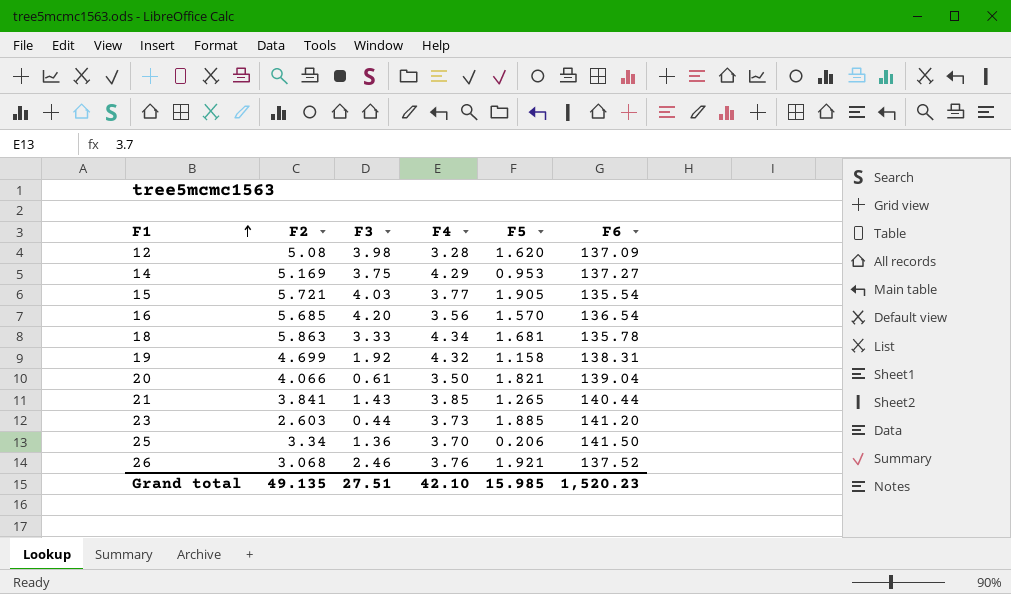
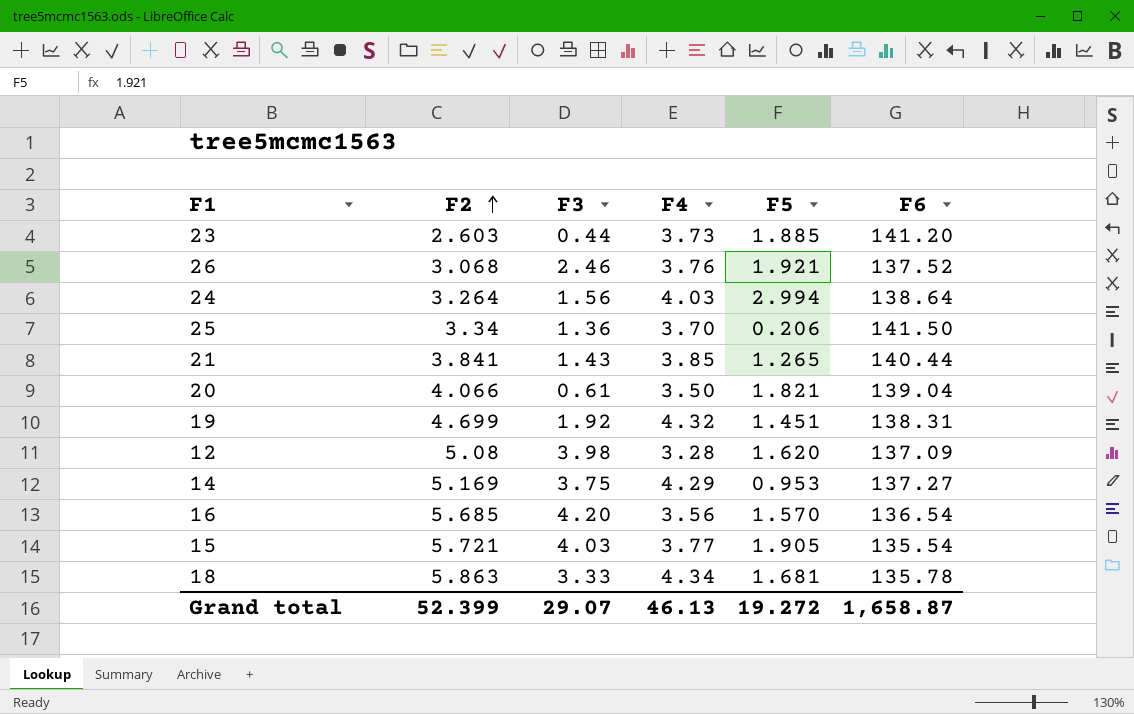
row order: F1 ascending -> F2 ascending
row 24: none -> 3.264 | 1.56 | 4.03 | 2.994 | 138.64
19 | F5: 1.158 -> 1.451
Grand total | F2: 49.135 -> 52.399
Grand total | F3: 27.51 -> 29.07
Grand total | F4: 42.10 -> 46.13
Grand total | F5: 15.985 -> 19.272
Grand total | F6: 1,520.23 -> 1,658.87

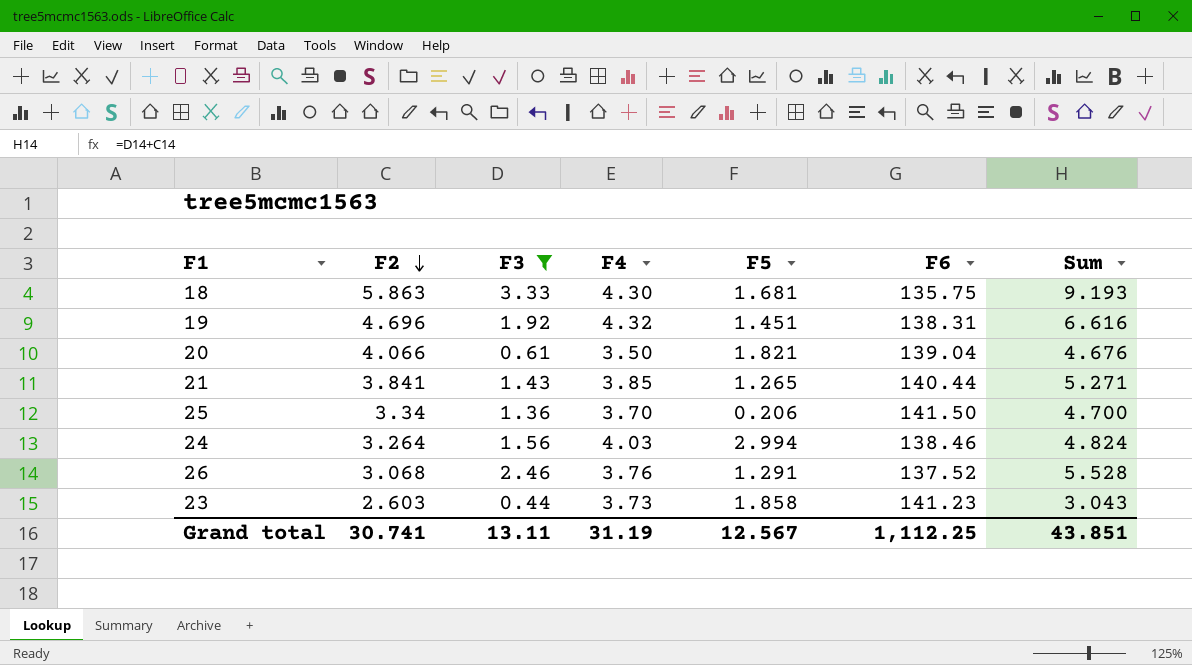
filter: none -> F3 <= 3.33
row order: F2 ascending -> F2 descending
column Sum | formula: none -> [F2] + [F3]
18 | F4: 4.34 -> 4.30
18 | F6: 135.78 -> 135.75
19 | F2: 4.699 -> 4.696
24 | F6: 138.64 -> 138.46
26 | F5: 1.921 -> 1.291
23 | F5: 1.885 -> 1.858
23 | F6: 141.20 -> 141.23
Grand total | F2: 52.399 -> 30.741
Grand total | F3: 29.07 -> 13.11
Grand total | F4: 46.13 -> 31.19
Grand total | F5: 19.272 -> 12.567
Grand total | F6: 1,658.87 -> 1,112.25

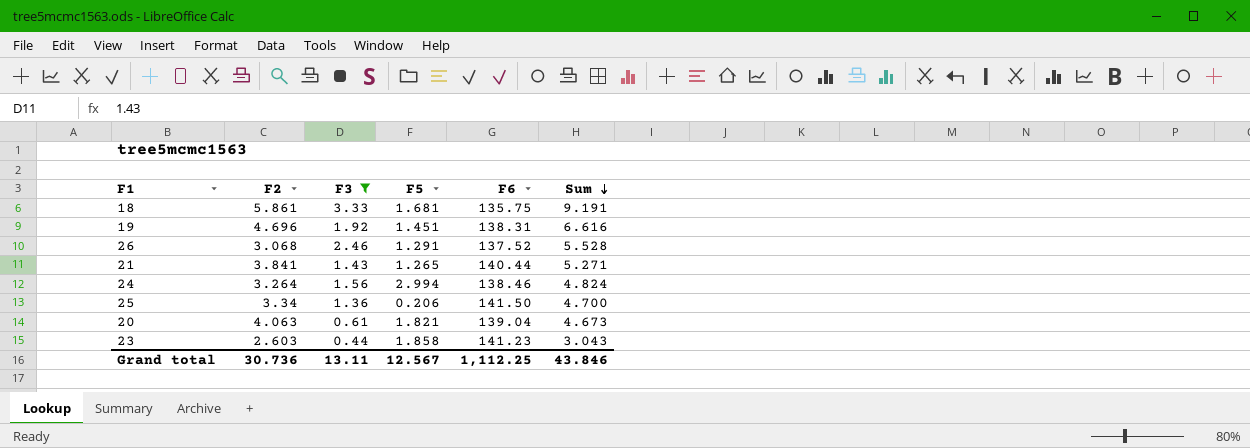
row order: F2 descending -> Sum descending
column F4 | position: 4 -> none
18 | F2: 5.863 -> 5.861
18 | Sum: 9.193 -> 9.191
20 | F2: 4.066 -> 4.063
20 | Sum: 4.676 -> 4.673
Grand total | F2: 30.741 -> 30.736
Grand total | Sum: 43.851 -> 43.846

